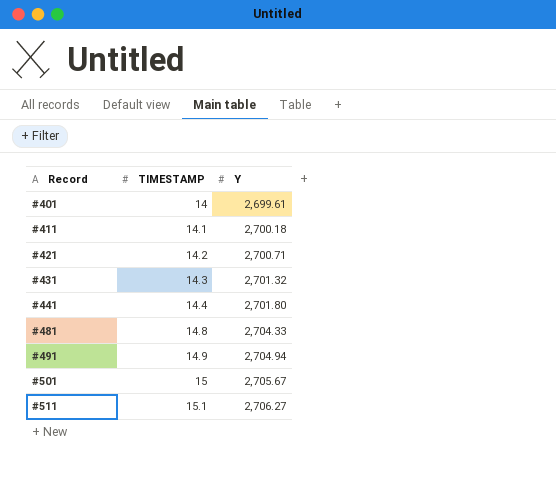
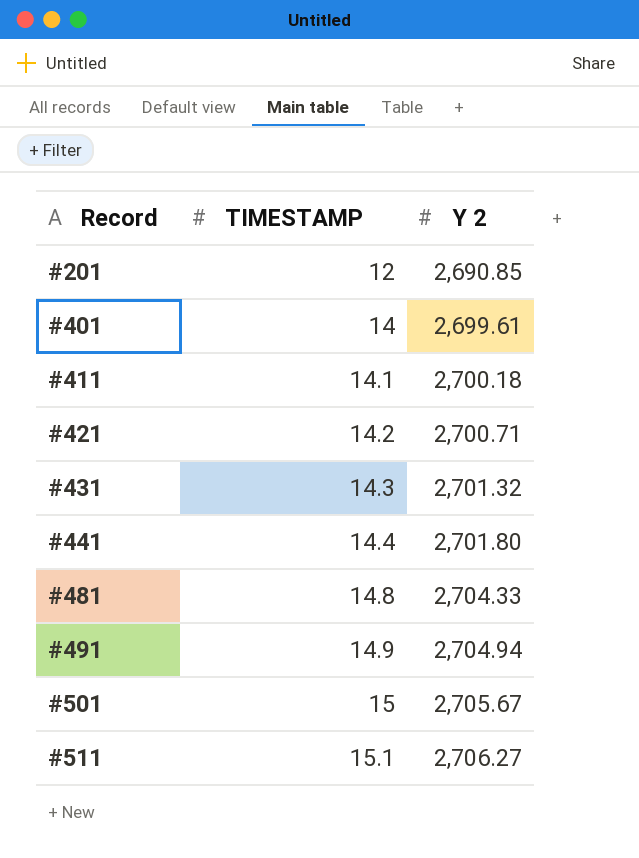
column name: Y -> Y 2
row #201: none -> 12 | 2,690.85

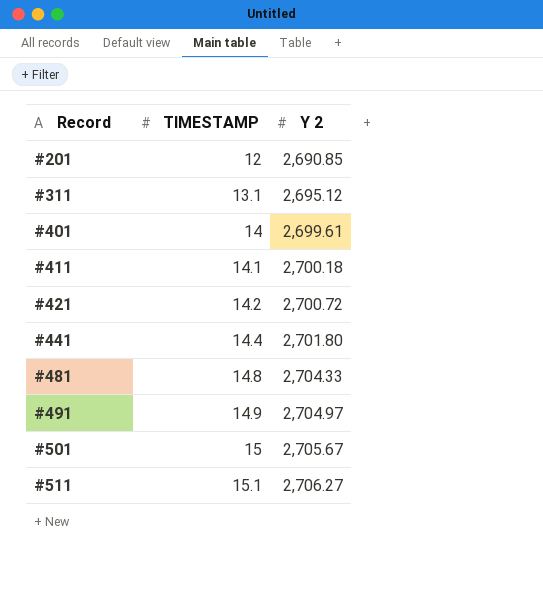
row #431: 14.3 | 2,701.32 -> none
row #311: none -> 13.1 | 2,695.12
#421 | Y 2: 2,700.71 -> 2,700.72
#491 | Y 2: 2,704.94 -> 2,704.97

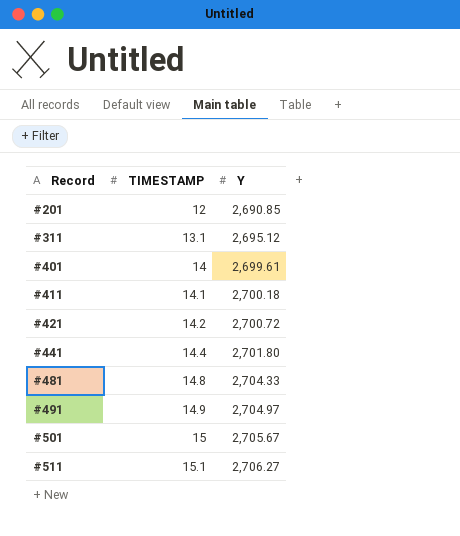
column name: Y 2 -> Y

